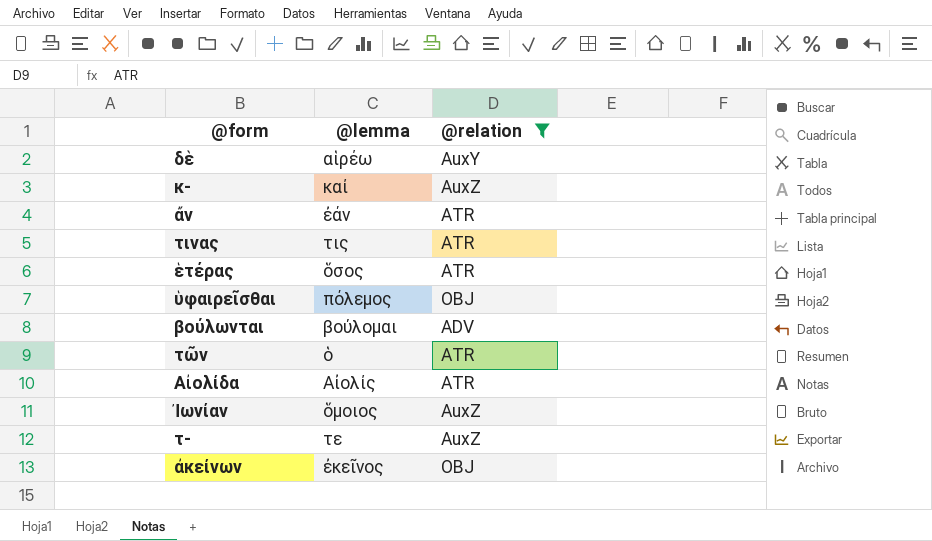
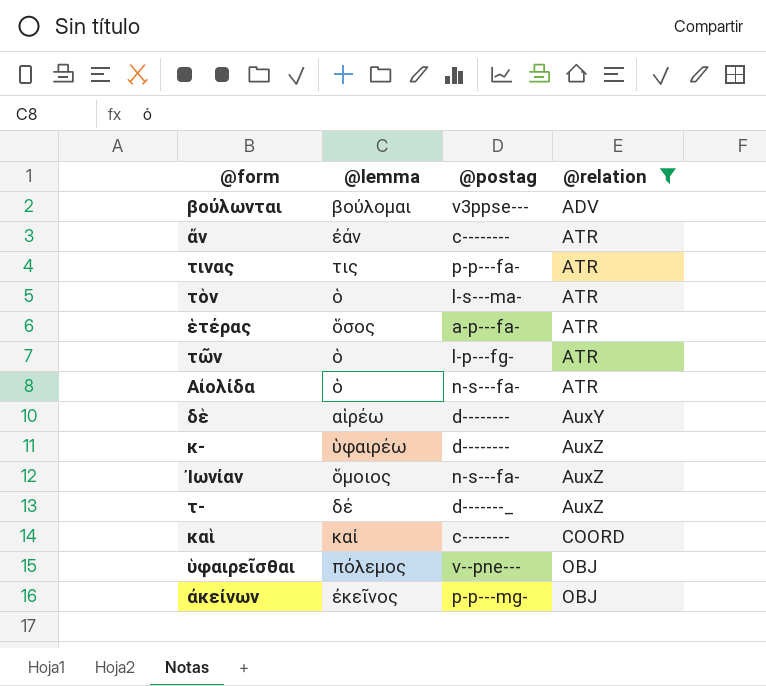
row order: none -> @relation ascending
column @postag | position: none -> 3
row τὸν: none -> ὁ | l-s---ma- | ATR
Αἰολίδα | @lemma: Αἰολίς -> ὁ
κ- | @lemma: καί -> ὑφαιρέω
τ- | @lemma: τε -> δέ
row καὶ: none -> καί | c-------- | COORD

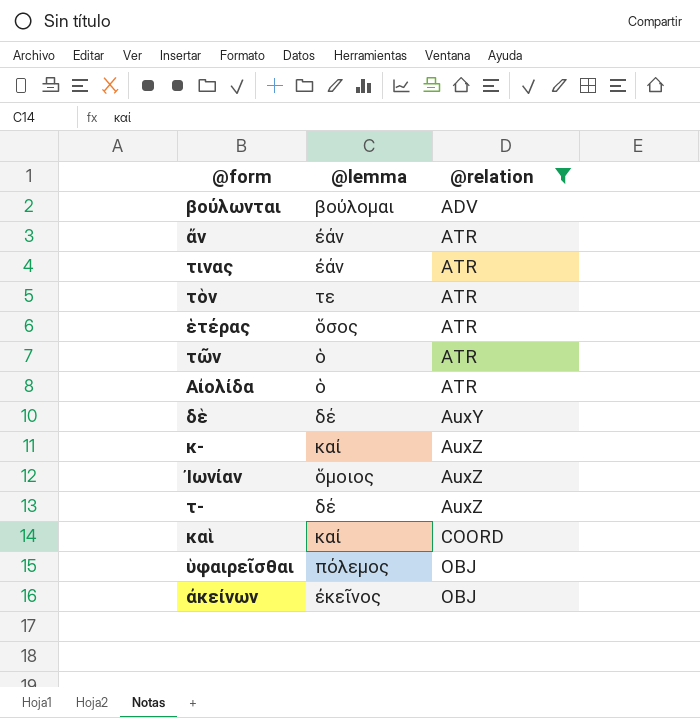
column @postag | position: 3 -> none
τινας | @lemma: τις -> ἐάν
τὸν | @lemma: ὁ -> τε
δὲ | @lemma: αἱρέω -> δέ
κ- | @lemma: ὑφαιρέω -> καί

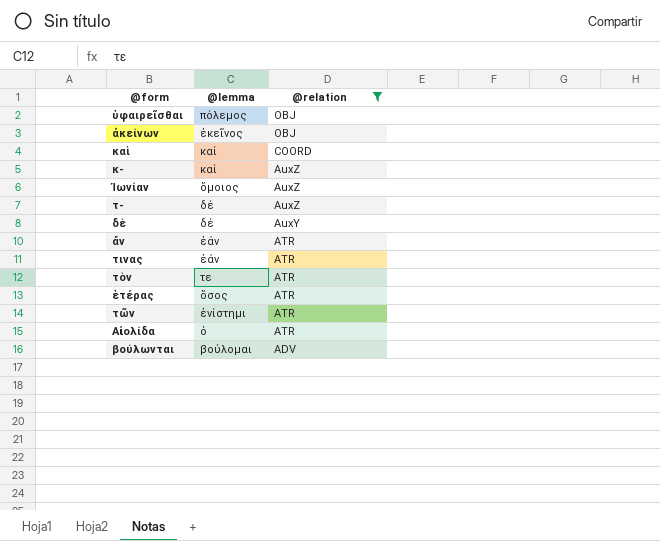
row order: @relation ascending -> @relation descending
τῶν | @lemma: ὁ -> ἐνίστημι

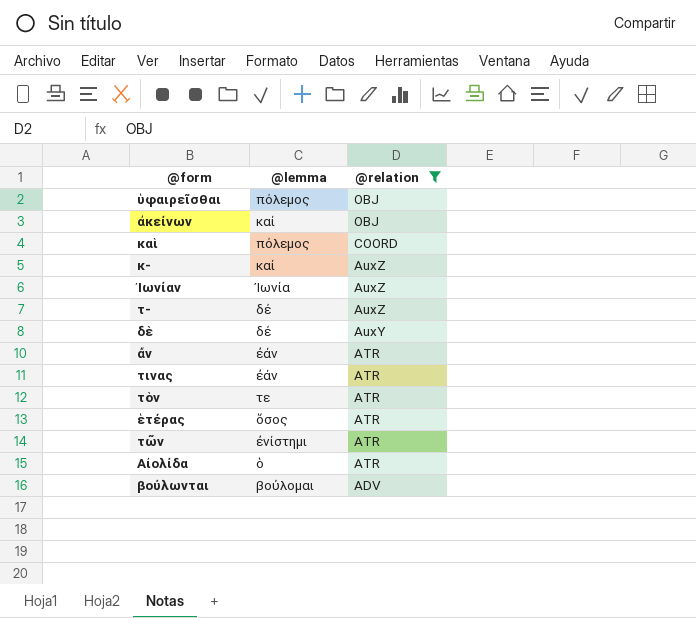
ἀκείνων | @lemma: ἐκεῖνος -> καί
καὶ | @lemma: καί -> πόλεμος
Ἰωνίαν | @lemma: ὅμοιος -> Ἰωνία

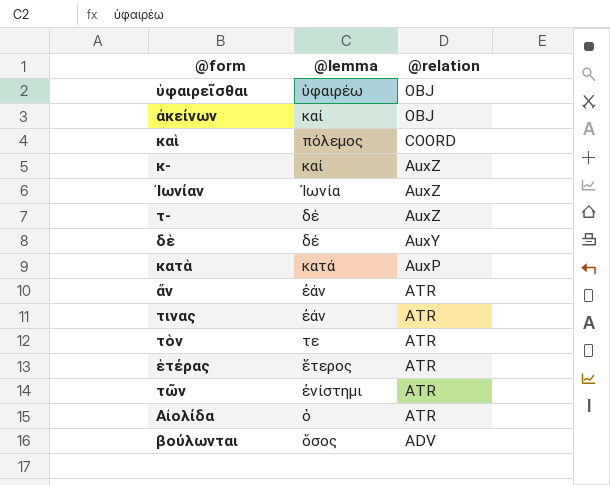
filter: @relation != AuxP -> none
ὑφαιρεῖσθαι | @lemma: πόλεμος -> ὑφαιρέω
ἑτέρας | @lemma: ὅσος -> ἕτερος
βούλωνται | @lemma: βούλομαι -> ὅσος

